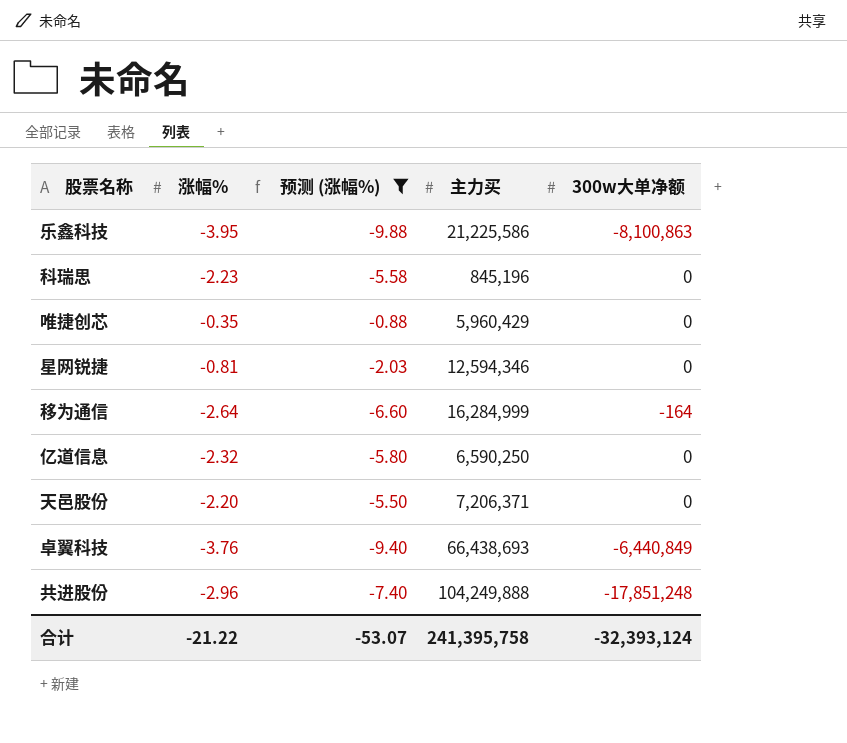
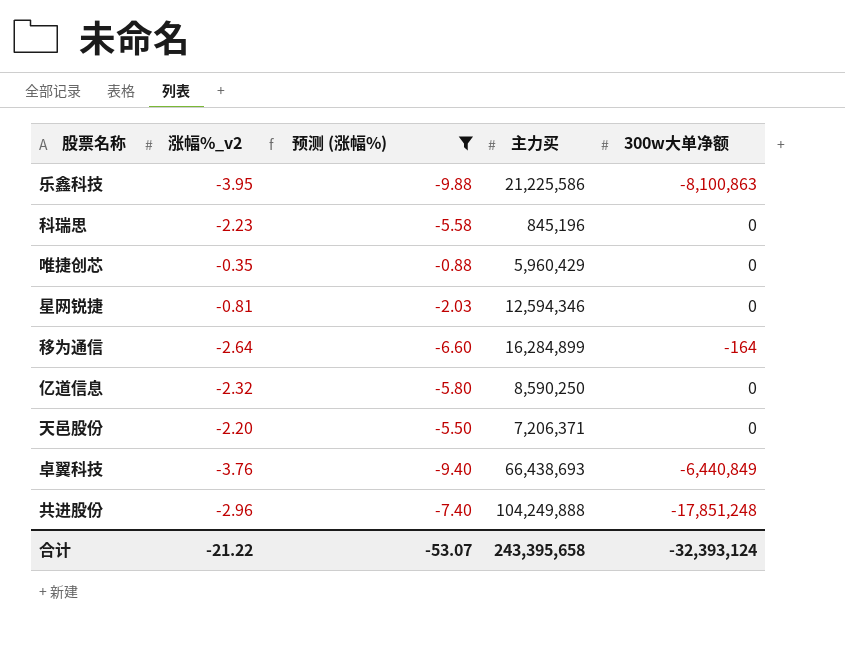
column name: 涨幅% -> 涨幅%_v2
移为通信 | 主力买: 16,284,999 -> 16,284,899
亿道信息 | 主力买: 6,590,250 -> 8,590,250
合计 | 主力买: 241,395,758 -> 243,395,658

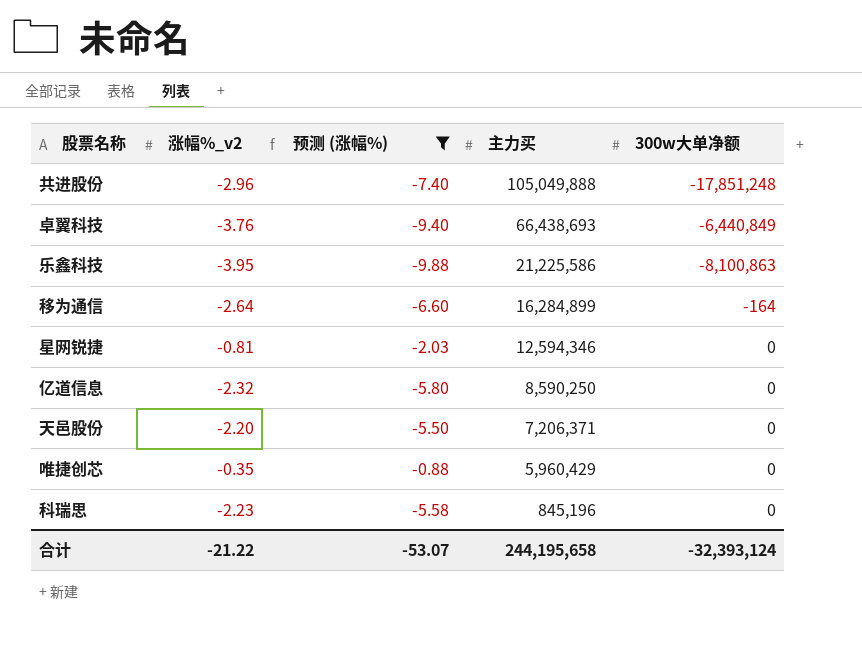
row order: none -> 主力买 descending
共进股份 | 主力买: 104,249,888 -> 105,049,888
合计 | 主力买: 243,395,658 -> 244,195,658

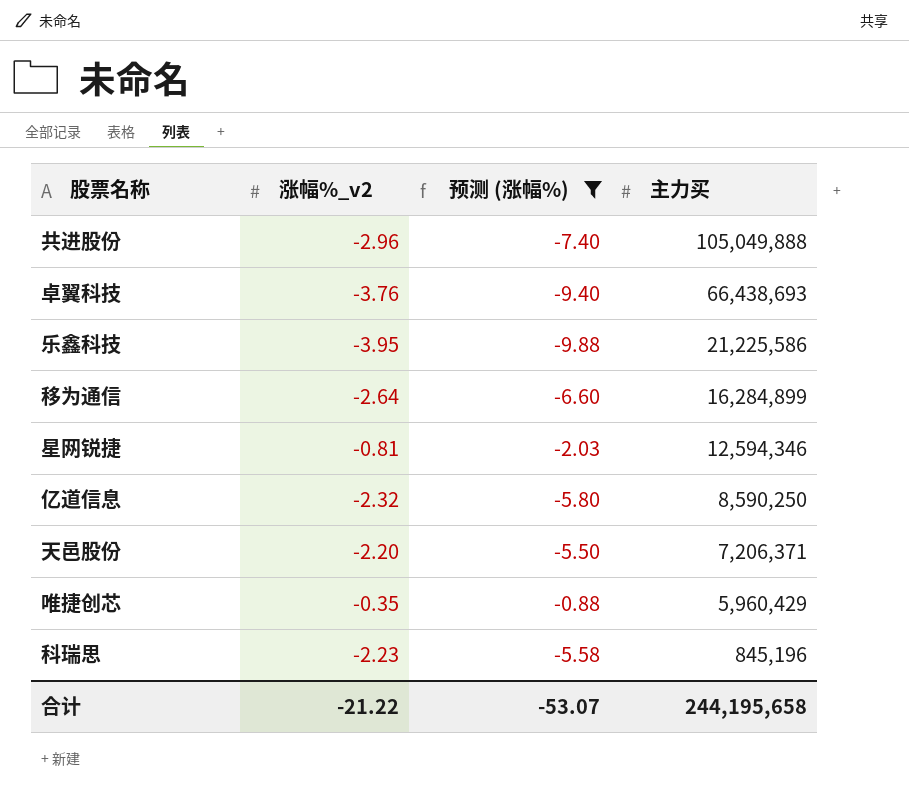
column 300w大单净额 | position: 5 -> none

